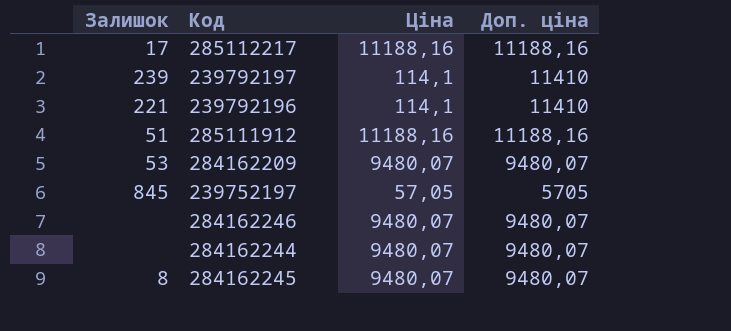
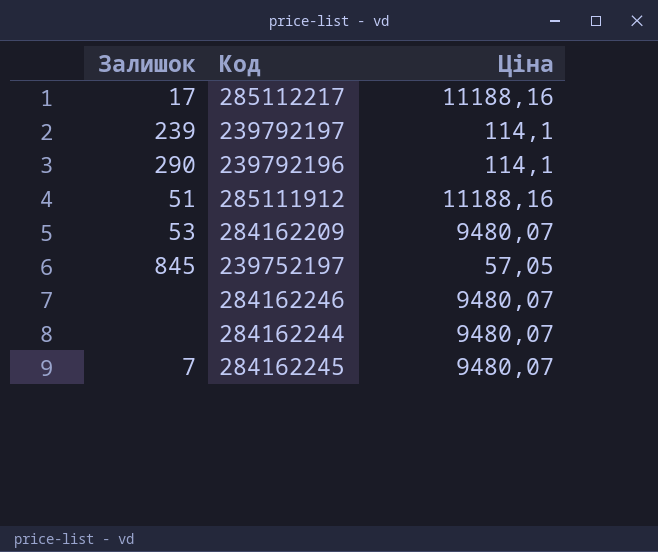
column Доп. ціна | position: 4 -> none
239792196 | Залишок: 221 -> 290
284162245 | Залишок: 8 -> 7

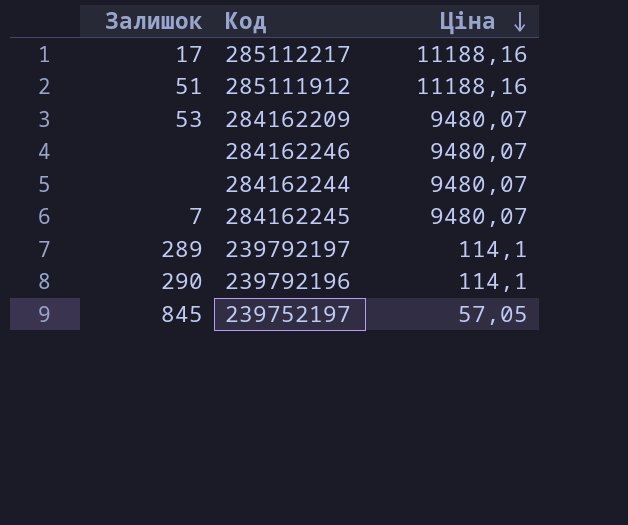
row order: none -> Ціна descending
239792197 | Залишок: 239 -> 289

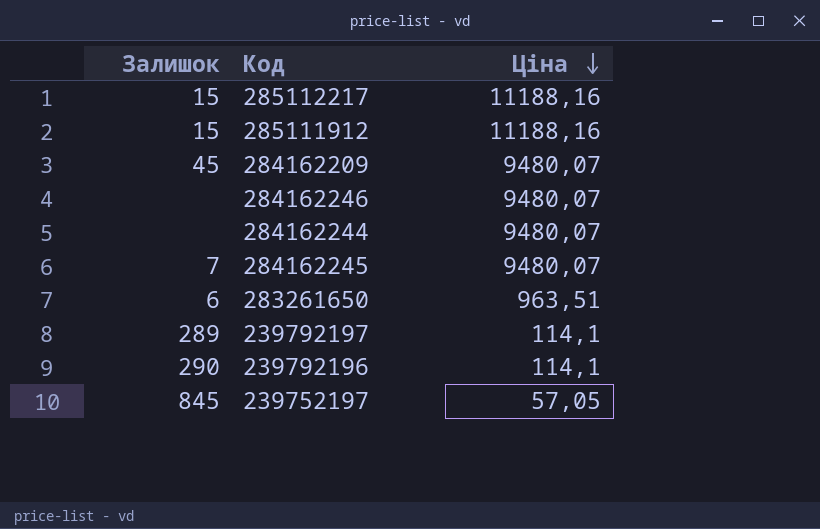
285112217 | Залишок: 17 -> 15
285111912 | Залишок: 51 -> 15
284162209 | Залишок: 53 -> 45
row 283261650: none -> 6 | 963,51

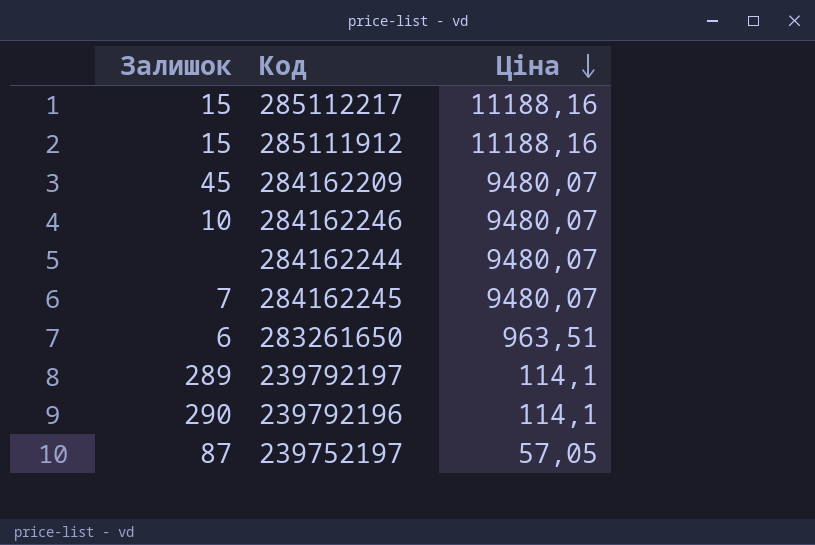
284162246 | Залишок: none -> 10
239752197 | Залишок: 845 -> 87

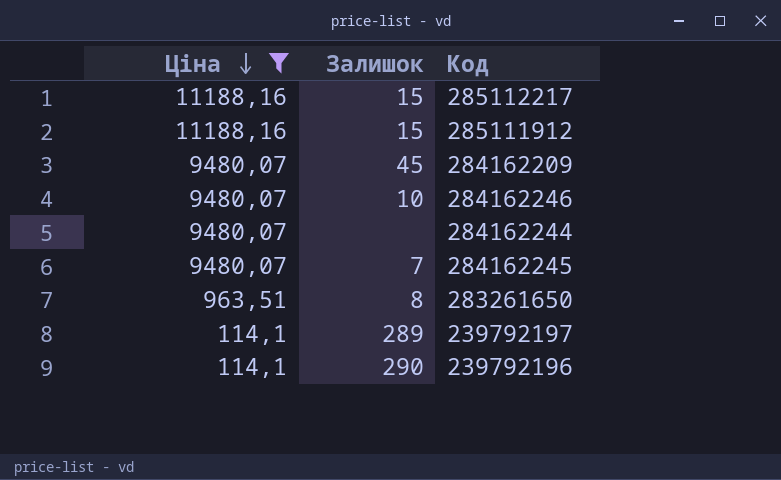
filter: none -> Ціна != 57,05
column Ціна | position: 3 -> 1
283261650 | Залишок: 6 -> 8

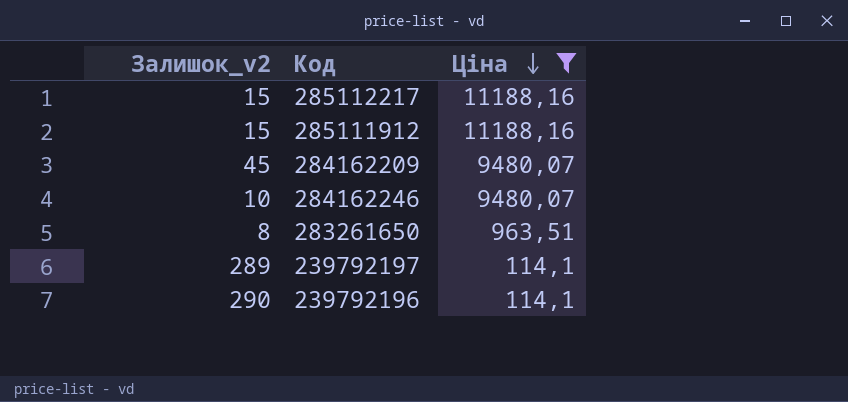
column name: Залишок -> Залишок_v2
column Ціна | position: 1 -> 3
row 284162244: 9480,07 | none -> none
row 284162245: 9480,07 | 7 -> none

